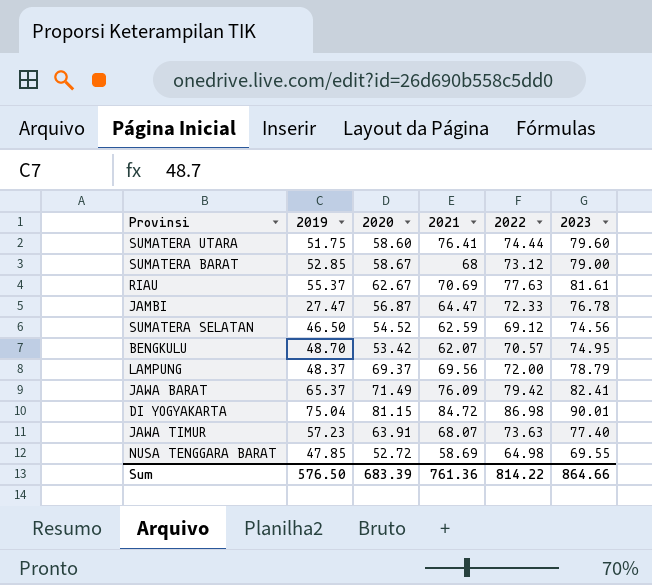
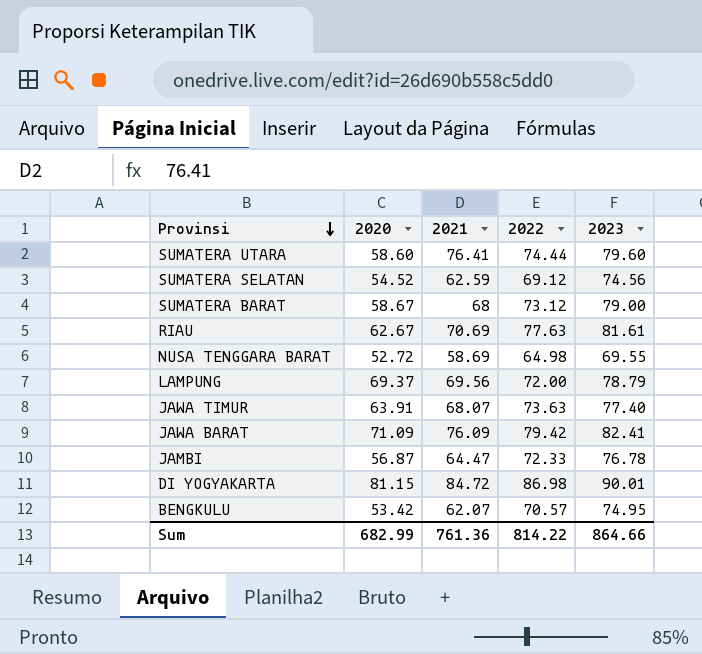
row order: none -> Provinsi descending
column 2019 | position: 2 -> none
JAWA BARAT | 2020: 71.49 -> 71.09
Sum | 2020: 683.39 -> 682.99

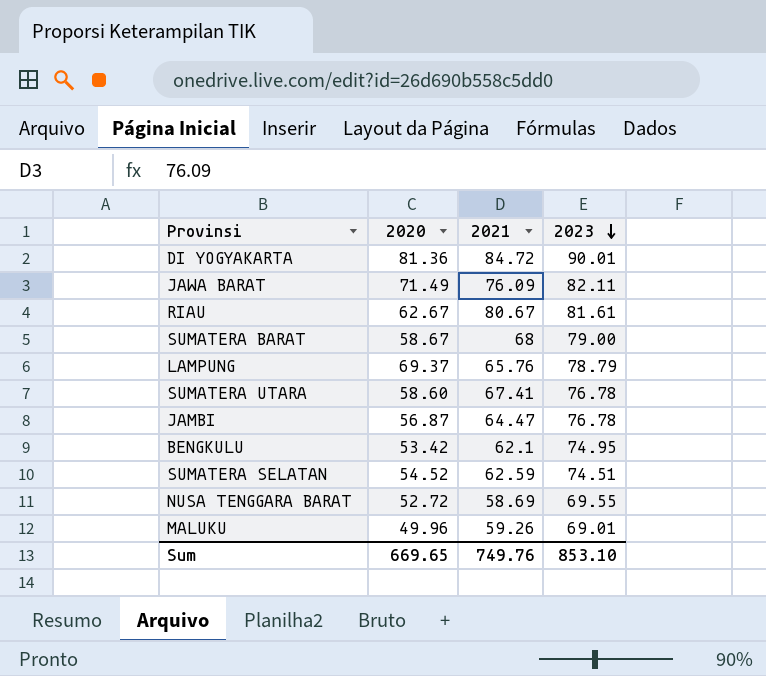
row order: Provinsi descending -> 2023 descending
column 2022 | position: 4 -> none
row JAWA TIMUR: 63.91 | 68.07 | 73.63 | 77.40 -> none
DI YOGYAKARTA | 2020: 81.15 -> 81.36
JAWA BARAT | 2020: 71.09 -> 71.49
JAWA BARAT | 2023: 82.41 -> 82.11
RIAU | 2021: 70.69 -> 80.67
LAMPUNG | 2021: 69.56 -> 65.76
SUMATERA UTARA | 2021: 76.41 -> 67.41
SUMATERA UTARA | 2023: 79.60 -> 76.78
BENGKULU | 2021: 62.07 -> 62.1
SUMATERA SELATAN | 2023: 74.56 -> 74.51
row MALUKU: none -> 49.96 | 59.26 | 69.01
Sum | 2020: 682.99 -> 669.65
Sum | 2021: 761.36 -> 749.76
Sum | 2023: 864.66 -> 853.10

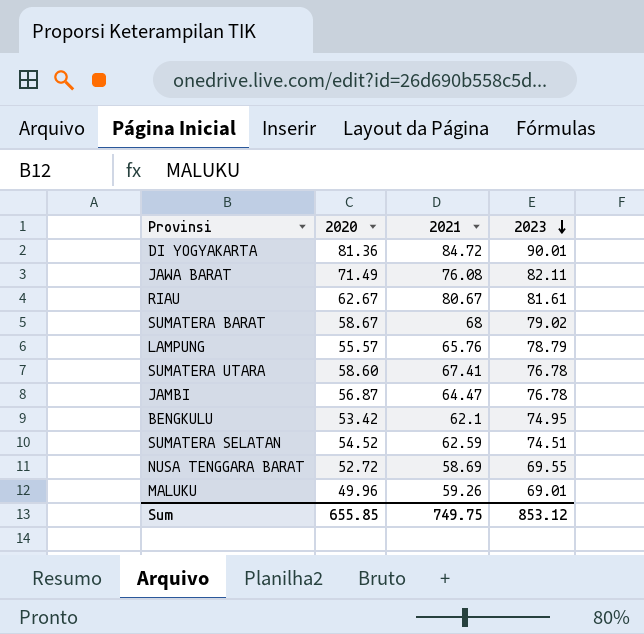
JAWA BARAT | 2021: 76.09 -> 76.08
SUMATERA BARAT | 2023: 79.00 -> 79.02
LAMPUNG | 2020: 69.37 -> 55.57
Sum | 2020: 669.65 -> 655.85
Sum | 2021: 749.76 -> 749.75
Sum | 2023: 853.10 -> 853.12

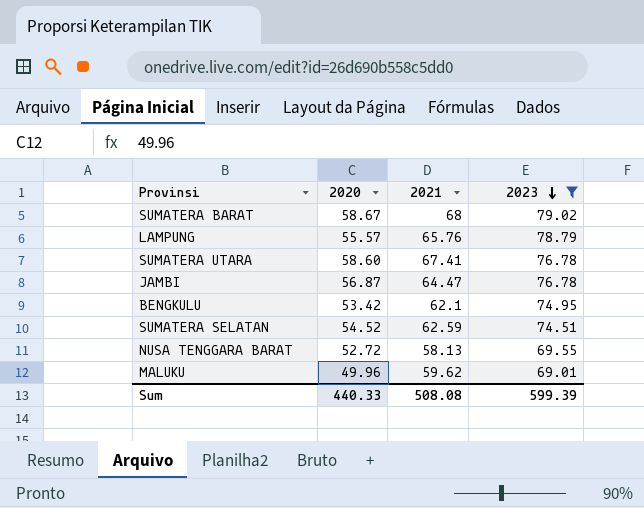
filter: none -> 2023 <= 79.02
NUSA TENGGARA BARAT | 2021: 58.69 -> 58.13
MALUKU | 2021: 59.26 -> 59.62
Sum | 2020: 655.85 -> 440.33
Sum | 2021: 749.75 -> 508.08
Sum | 2023: 853.12 -> 599.39

